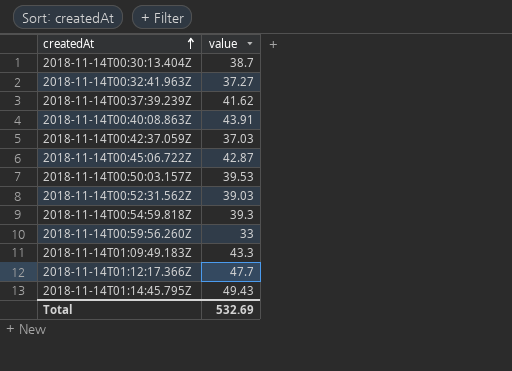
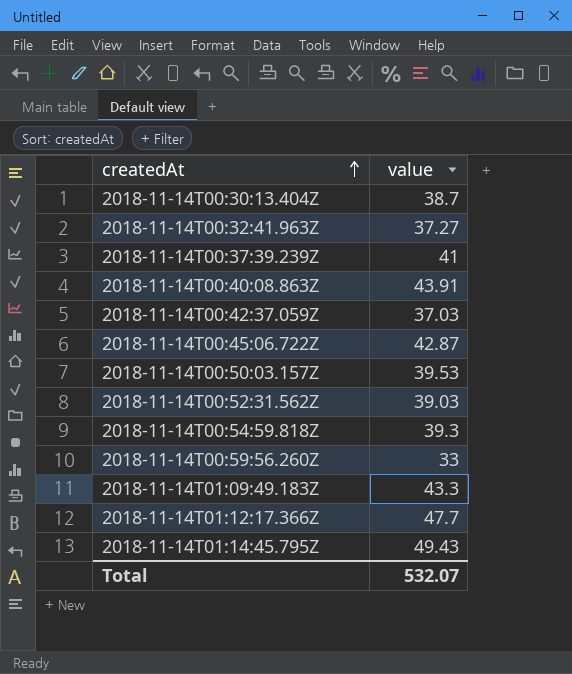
2018-11-14T00:37:39.239Z | value: 41.62 -> 41
Total | value: 532.69 -> 532.07

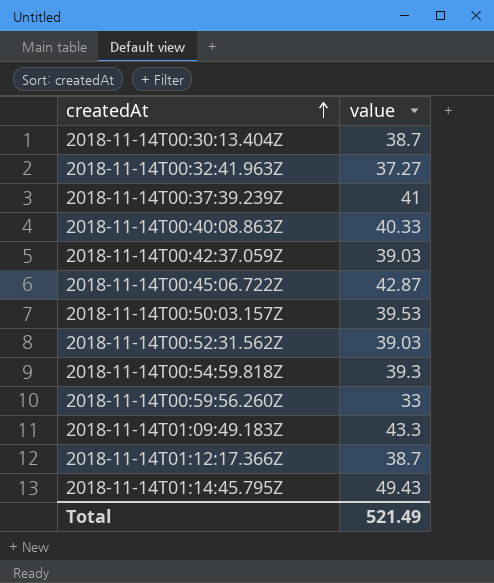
2018-11-14T00:40:08.863Z | value: 43.91 -> 40.33
2018-11-14T00:42:37.059Z | value: 37.03 -> 39.03
2018-11-14T01:12:17.366Z | value: 47.7 -> 38.7
Total | value: 532.07 -> 521.49

